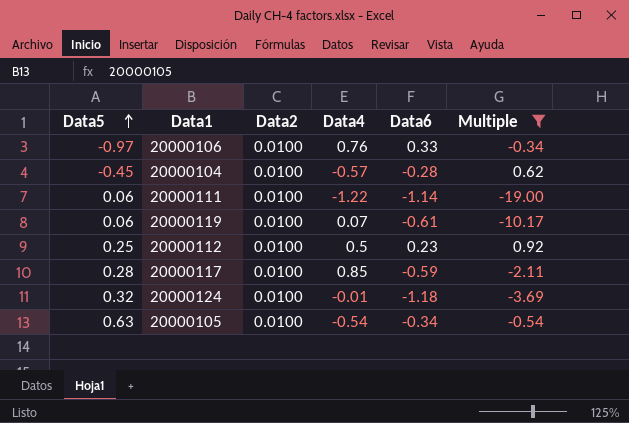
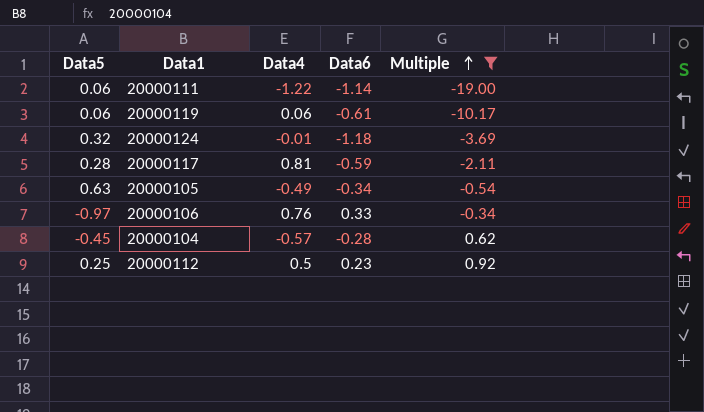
row order: Data5 ascending -> Multiple ascending
column Data2 | position: 3 -> none
20000119 | Data4: 0.07 -> 0.06
20000117 | Data4: 0.85 -> 0.81
20000105 | Data4: -0.54 -> -0.49

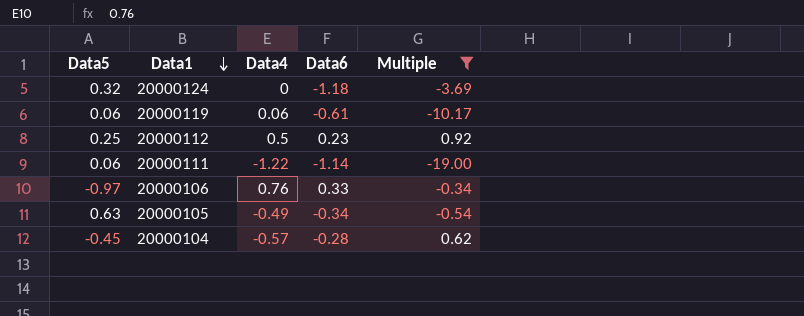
row order: Multiple ascending -> Data1 descending
row 20000117: 0.28 | 0.81 | -0.59 | -2.11 -> none
20000124 | Data4: -0.01 -> 0

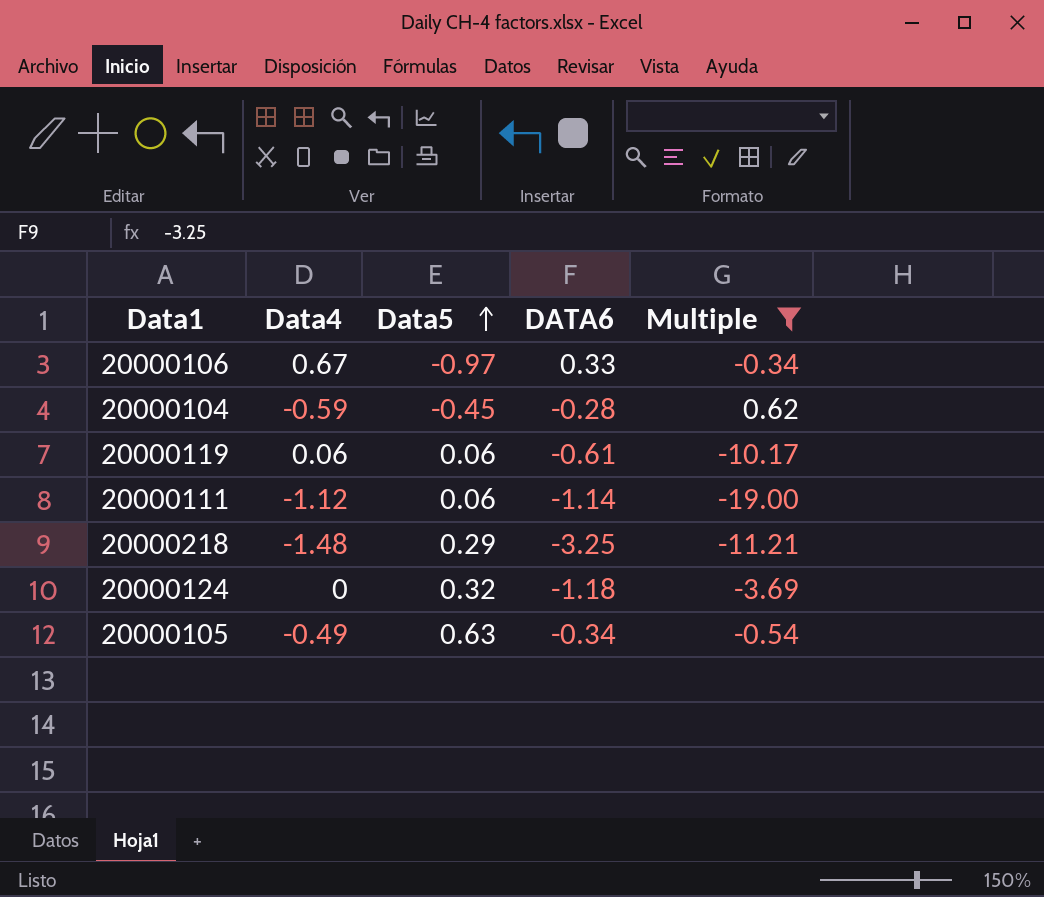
row order: Data1 descending -> Data5 ascending
column Data5 | position: 1 -> 3
column name: Data6 -> DATA6
row 20000112: 0.25 | 0.5 | 0.23 | 0.92 -> none
20000106 | Data4: 0.76 -> 0.67
20000104 | Data4: -0.57 -> -0.59
20000111 | Data4: -1.22 -> -1.12
row 20000218: none -> -1.48 | 0.29 | -3.25 | -11.21

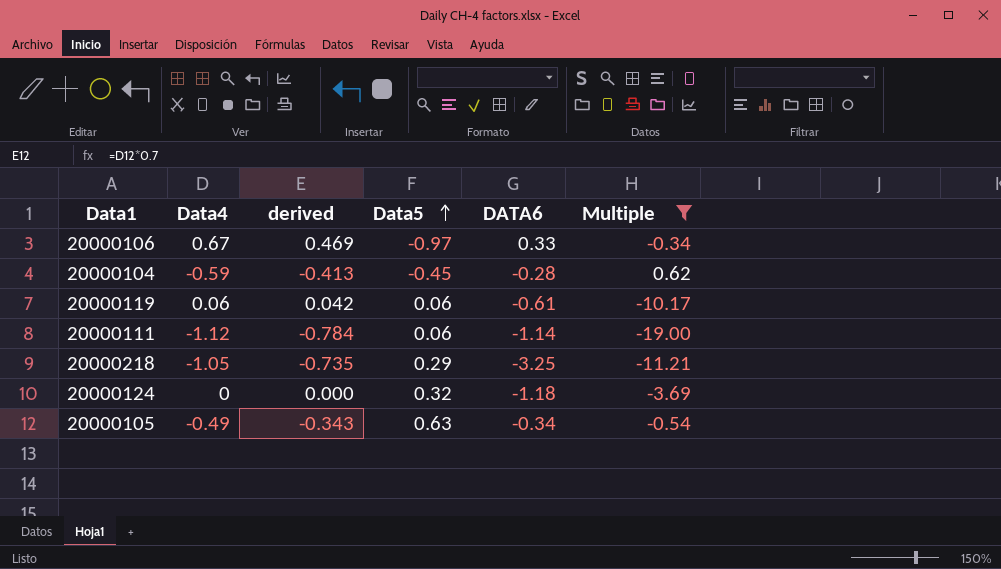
column derived | formula: none -> [Data4] * 0.7
20000218 | Data4: -1.48 -> -1.05

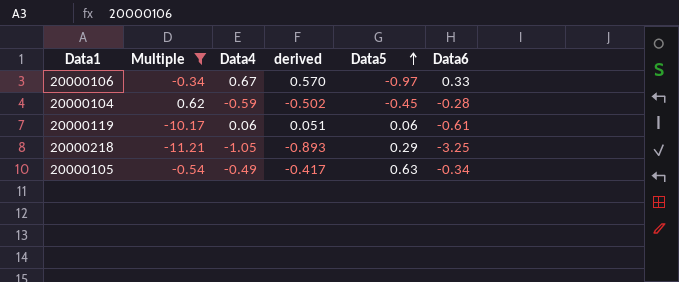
column Multiple | position: 6 -> 2
column derived | formula: [Data4] * 0.7 -> [Data4] * 0.85
column name: DATA6 -> Data6
row 20000111: -1.12 | -0.784 | 0.06 | -1.14 | -19.00 -> none
row 20000124: 0 | 0.000 | 0.32 | -1.18 | -3.69 -> none

